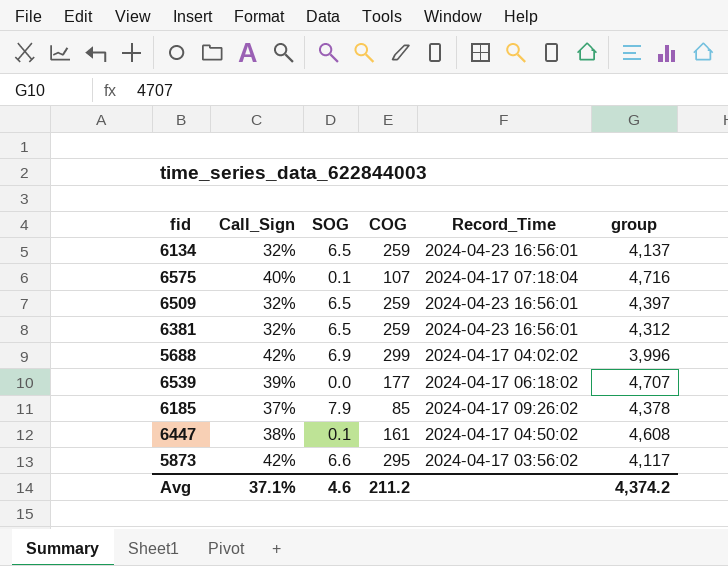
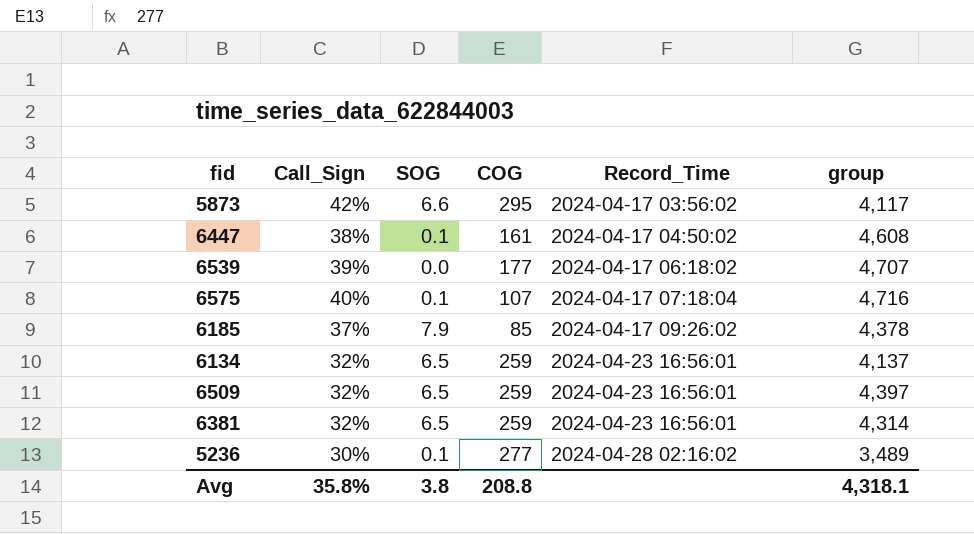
row order: none -> Record_Time ascending
row 5688: 42% | 6.9 | 299 | 2024-04-17 04:02:02 | 3,996 -> none
6381 | group: 4,312 -> 4,314
row 5236: none -> 30% | 0.1 | 277 | 2024-04-28 02:16:02 | 3,489
Avg | Call_Sign: 37.1% -> 35.8%
Avg | SOG: 4.6 -> 3.8
Avg | COG: 211.2 -> 208.8
Avg | group: 4,374.2 -> 4,318.1

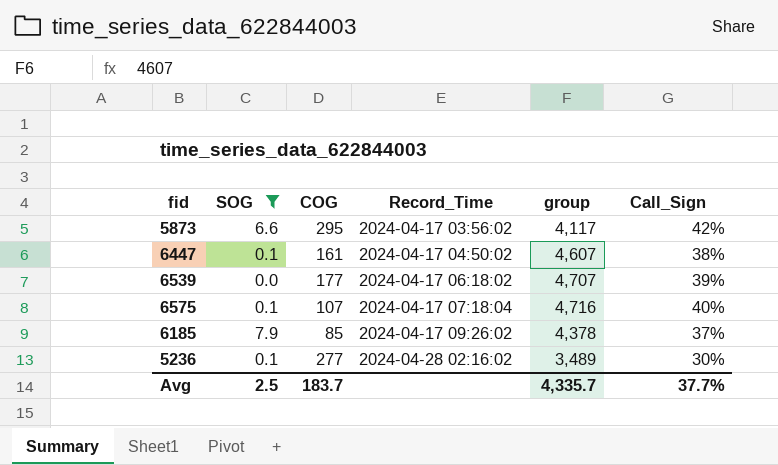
filter: none -> SOG != 6.5
column Call_Sign | position: 2 -> 6
6447 | group: 4,608 -> 4,607
Avg | SOG: 3.8 -> 2.5
Avg | COG: 208.8 -> 183.7
Avg | group: 4,318.1 -> 4,335.7
Avg | Call_Sign: 35.8% -> 37.7%

